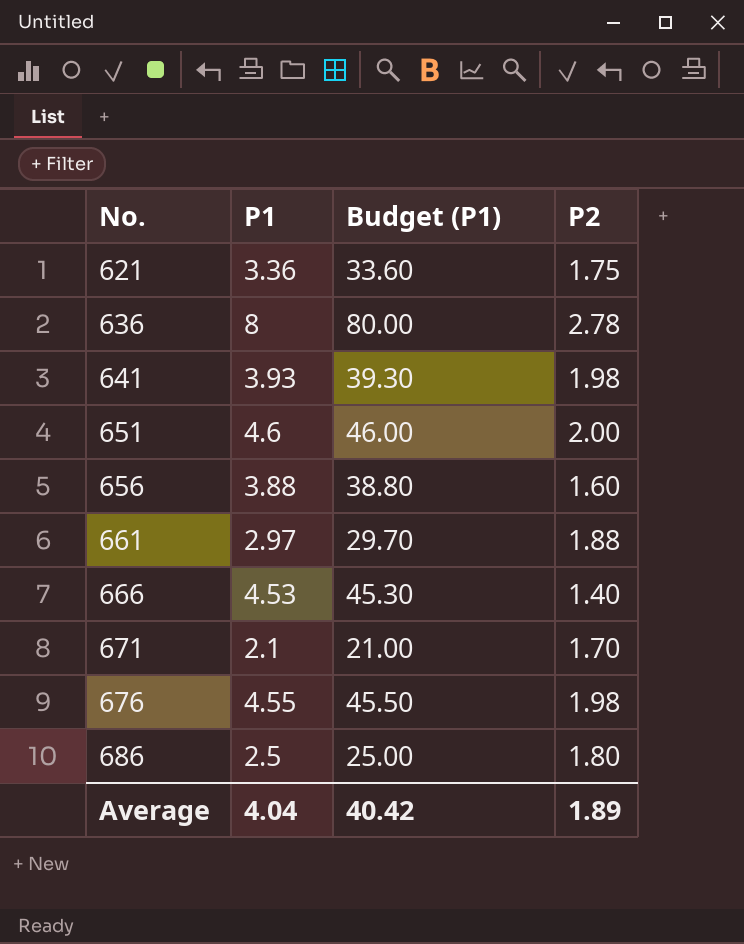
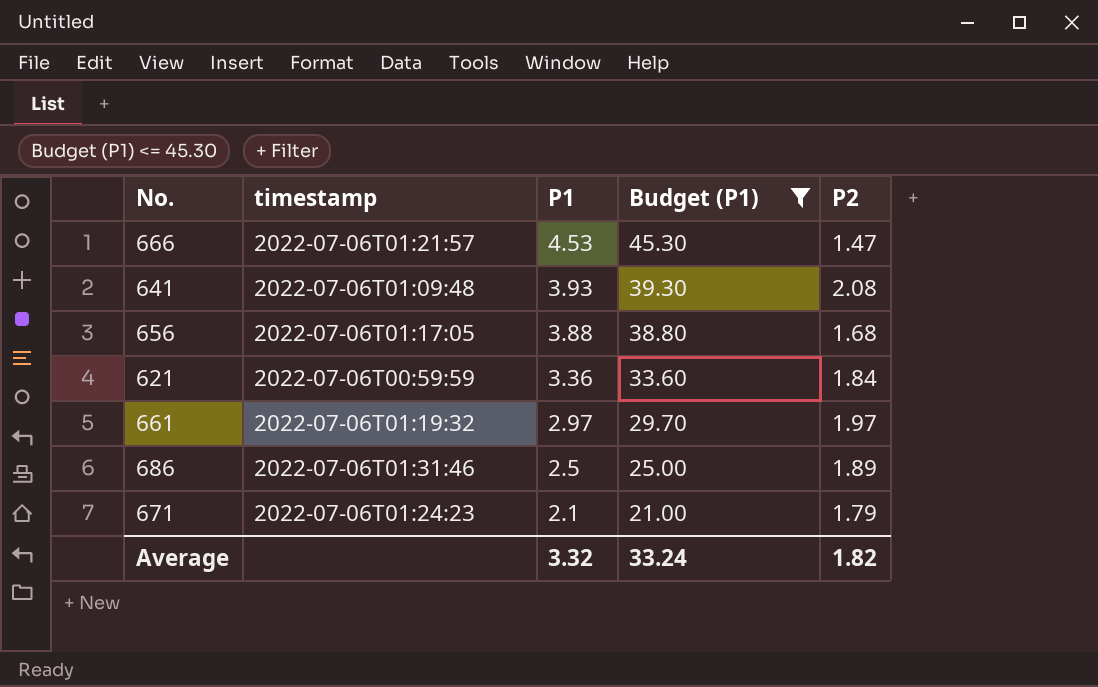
filter: none -> Budget (P1) <= 45.30
row order: No. ascending -> P1 descending
column timestamp | position: none -> 2
666 | P2: 1.40 -> 1.47
641 | P2: 1.98 -> 2.08
656 | P2: 1.60 -> 1.68
621 | P2: 1.75 -> 1.84
661 | P2: 1.88 -> 1.97
686 | P2: 1.80 -> 1.89
671 | P2: 1.70 -> 1.79
Average | P1: 4.04 -> 3.32
Average | Budget (P1): 40.42 -> 33.24
Average | P2: 1.89 -> 1.82

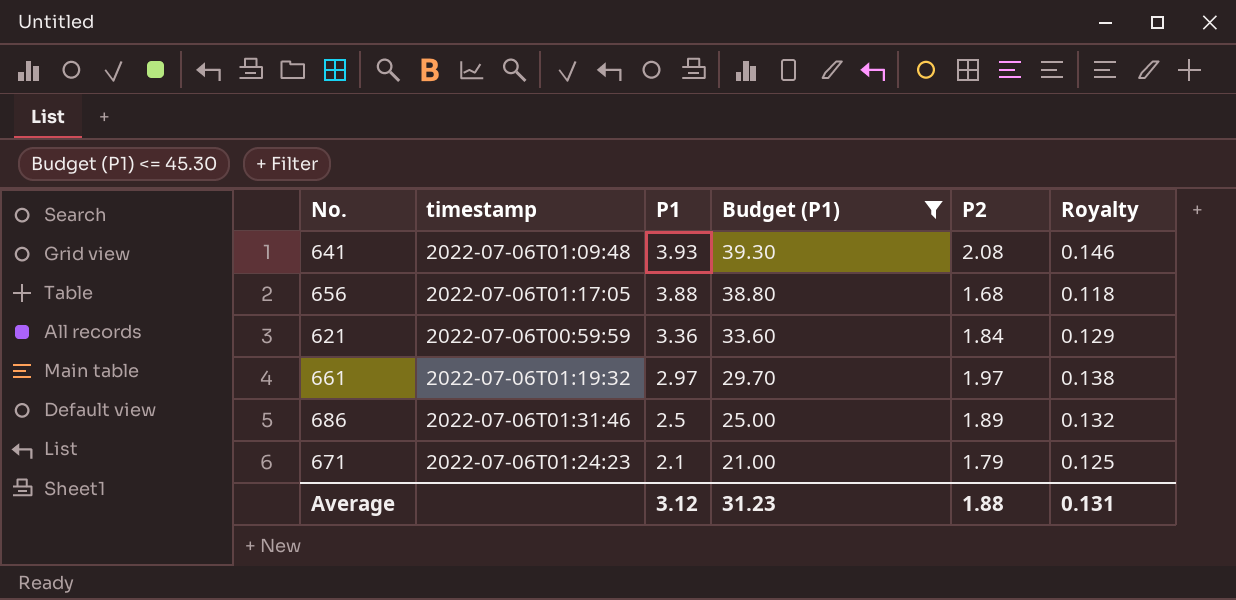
column Royalty | formula: none -> [P2] * 0.07
row 666: 2022-07-06T01:21:57 | 4.53 | 45.30 | 1.47 -> none
Average | P1: 3.32 -> 3.12
Average | Budget (P1): 33.24 -> 31.23
Average | P2: 1.82 -> 1.88

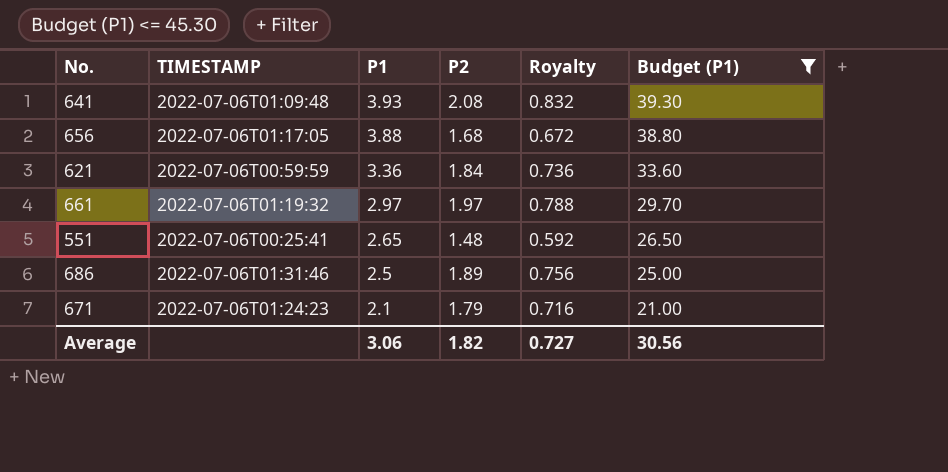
column name: timestamp -> TIMESTAMP
column Royalty | formula: [P2] * 0.07 -> [P2] * 0.4
column Budget (P1) | position: 4 -> 6
row 551: none -> 2022-07-06T00:25:41 | 2.65 | 1.48 | 0.592 | 26.50
Average | P1: 3.12 -> 3.06
Average | P2: 1.88 -> 1.82
Average | Royalty: 0.131 -> 0.727
Average | Budget (P1): 31.23 -> 30.56

